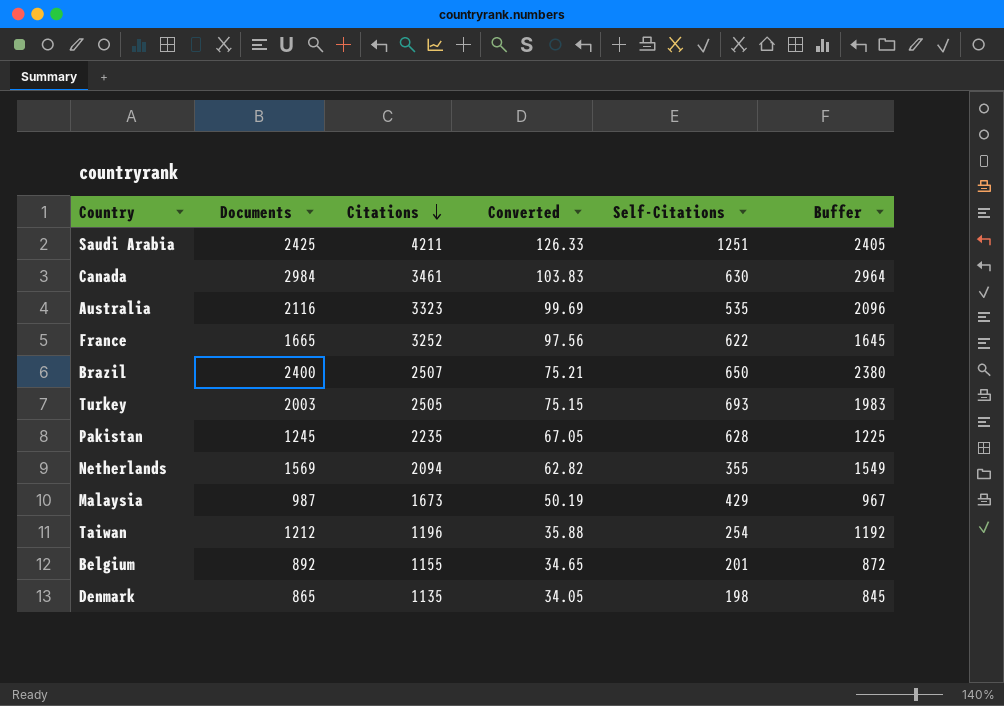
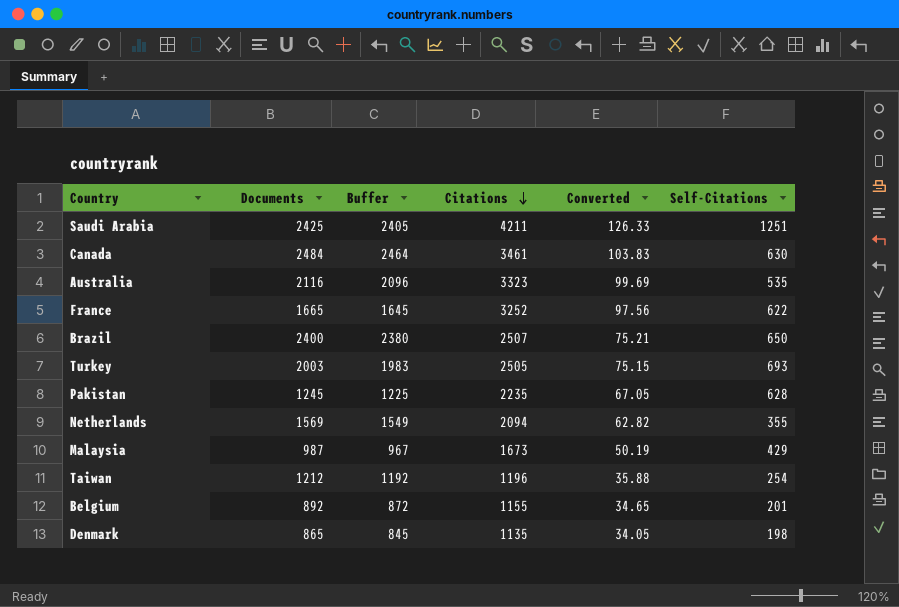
column Buffer | position: 6 -> 3
Canada | Documents: 2984 -> 2484
Canada | Buffer: 2964 -> 2464

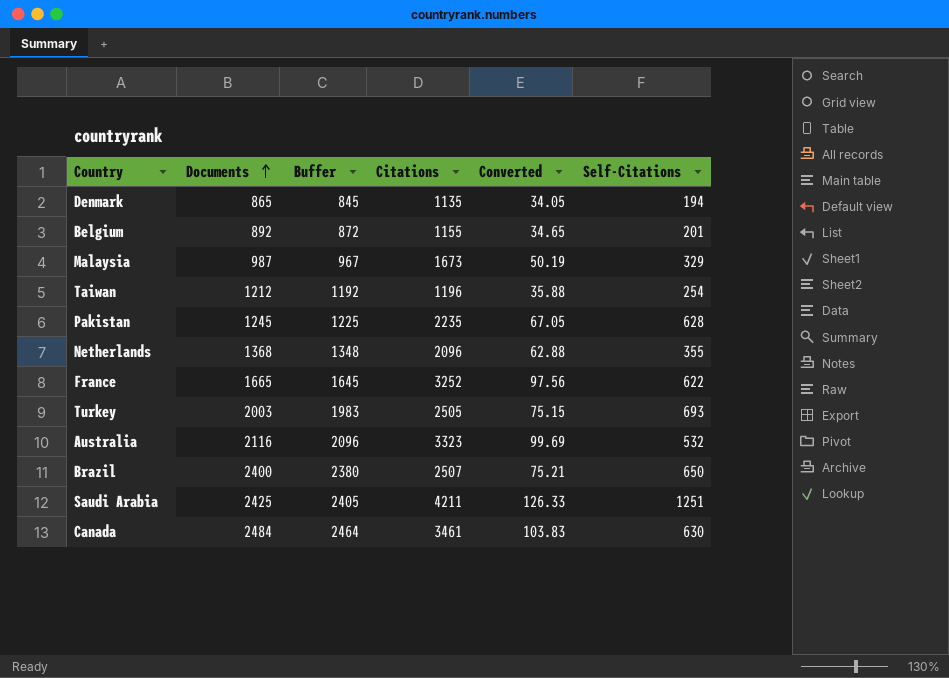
row order: Citations descending -> Documents ascending
Denmark | Self-Citations: 198 -> 194
Malaysia | Self-Citations: 429 -> 329
Netherlands | Documents: 1569 -> 1368
Netherlands | Buffer: 1549 -> 1348
Netherlands | Citations: 2094 -> 2096
Netherlands | Converted: 62.82 -> 62.88
Australia | Self-Citations: 535 -> 532

